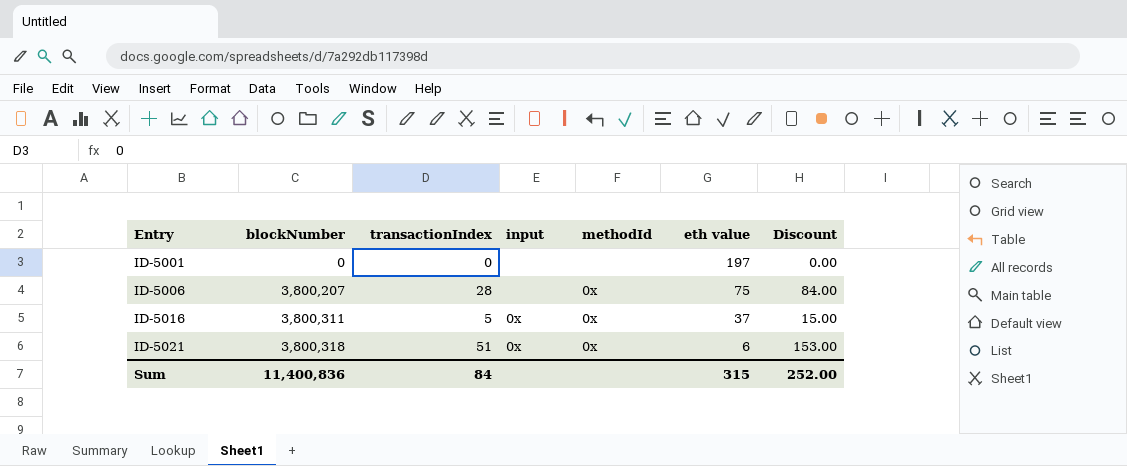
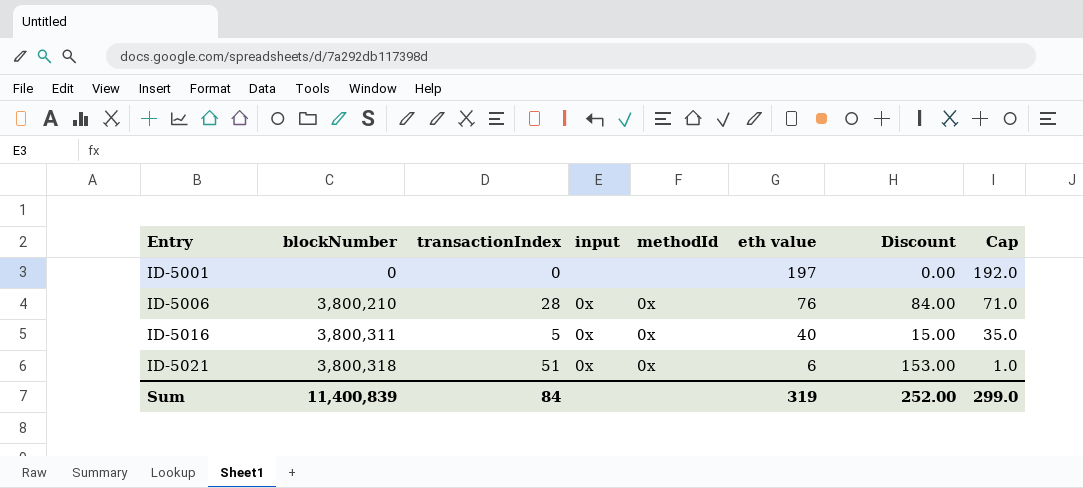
column Cap | formula: none -> [eth value] - 5
ID-5006 | blockNumber: 3,800,207 -> 3,800,210
ID-5006 | input: none -> 0x
ID-5006 | eth value: 75 -> 76
ID-5016 | eth value: 37 -> 40
Sum | blockNumber: 11,400,836 -> 11,400,839
Sum | eth value: 315 -> 319

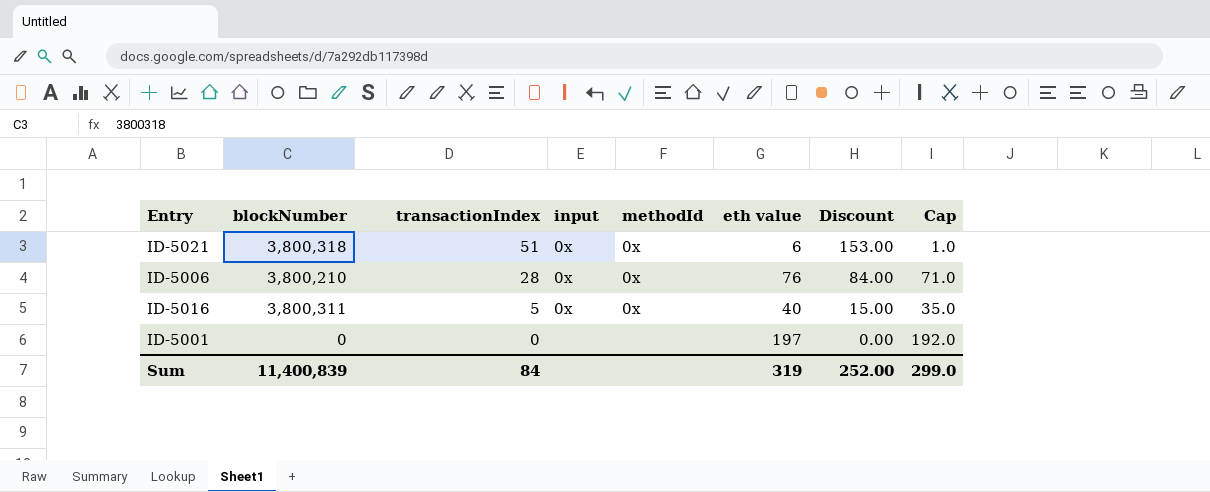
row order: Entry ascending -> transactionIndex descending

